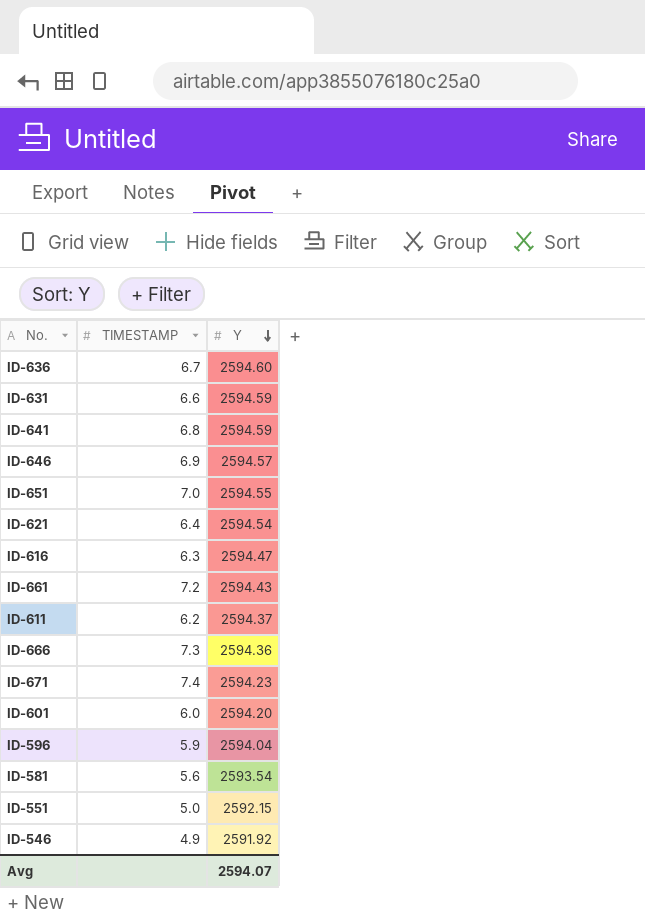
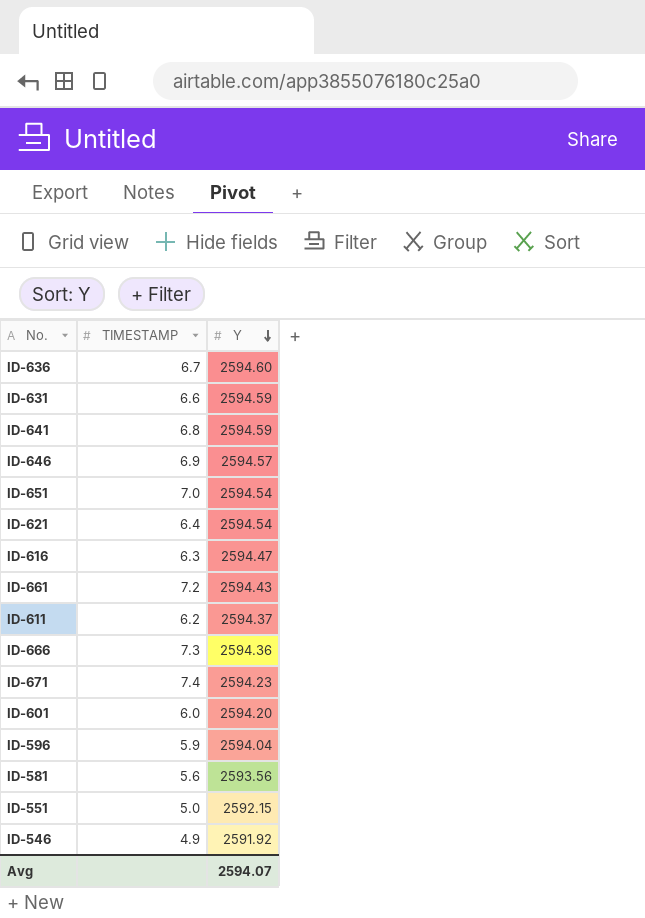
ID-651 | Y: 2594.55 -> 2594.54
ID-581 | Y: 2593.54 -> 2593.56

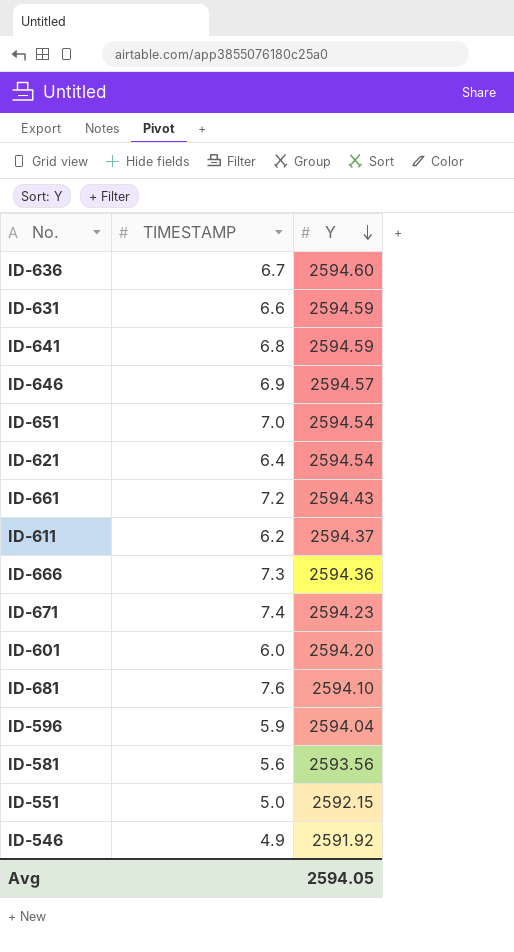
row ID-616: 6.3 | 2594.47 -> none
row ID-681: none -> 7.6 | 2594.10
Avg | Y: 2594.07 -> 2594.05

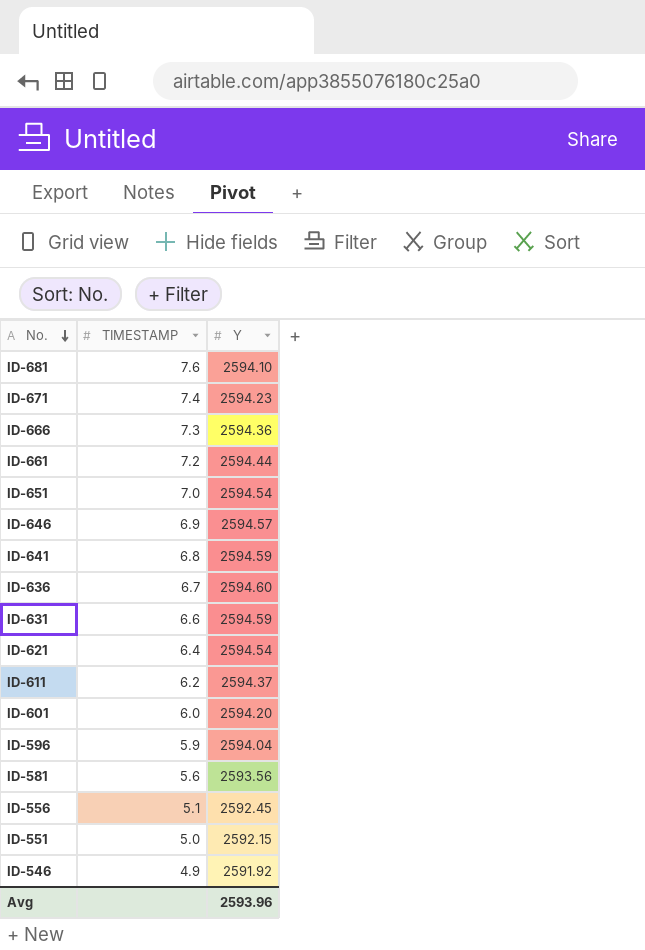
row order: Y descending -> No. descending
ID-661 | Y: 2594.43 -> 2594.44
row ID-556: none -> 5.1 | 2592.45
Avg | Y: 2594.05 -> 2593.96

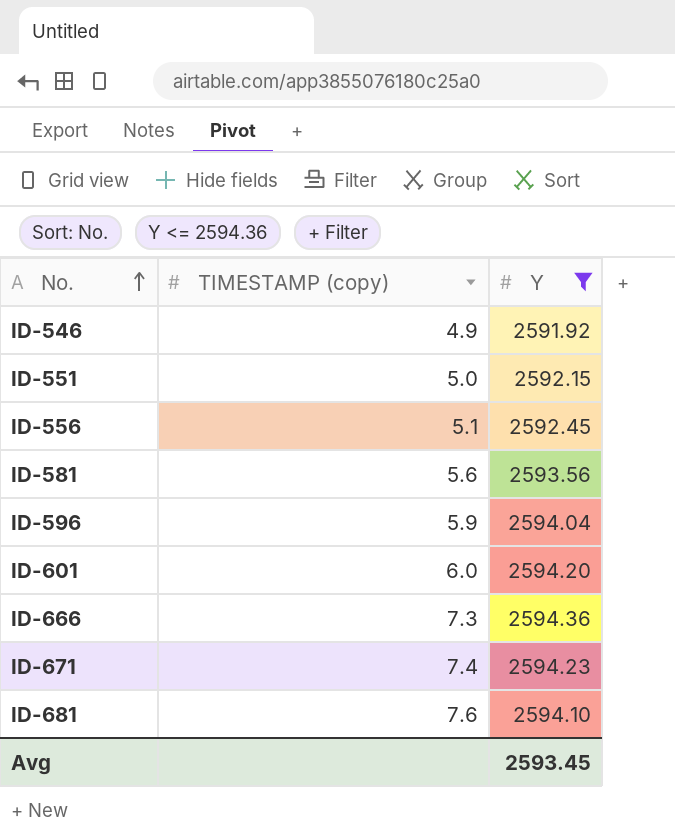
filter: none -> Y <= 2594.36
row order: No. descending -> No. ascending
column name: TIMESTAMP -> TIMESTAMP (copy)
Avg | Y: 2593.96 -> 2593.45

